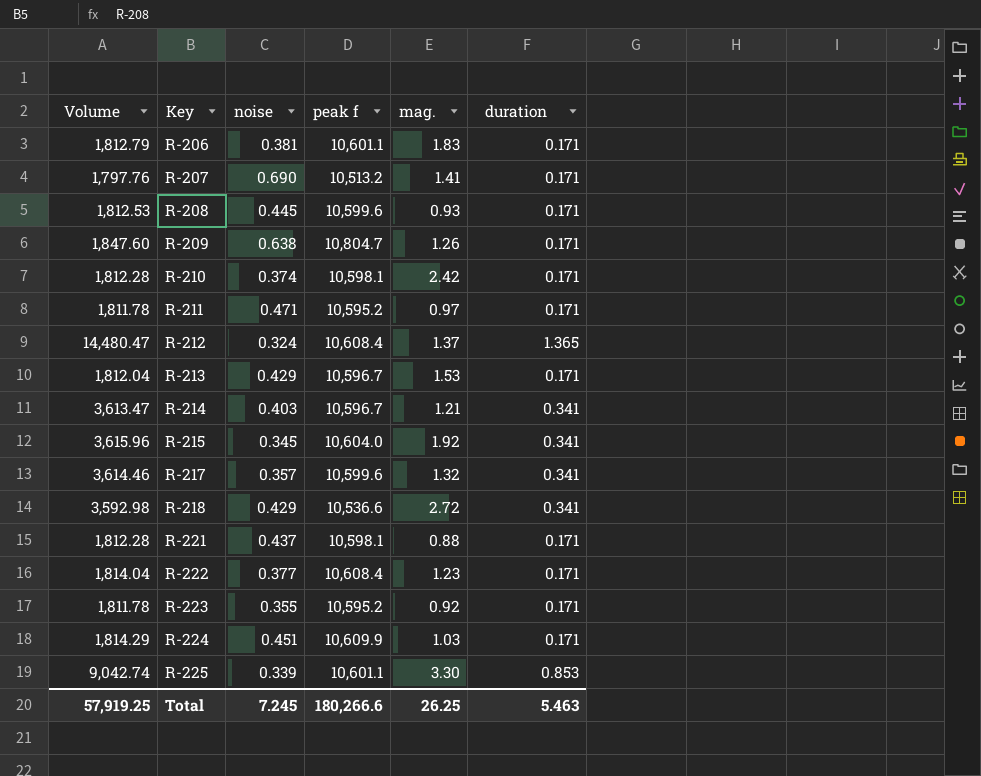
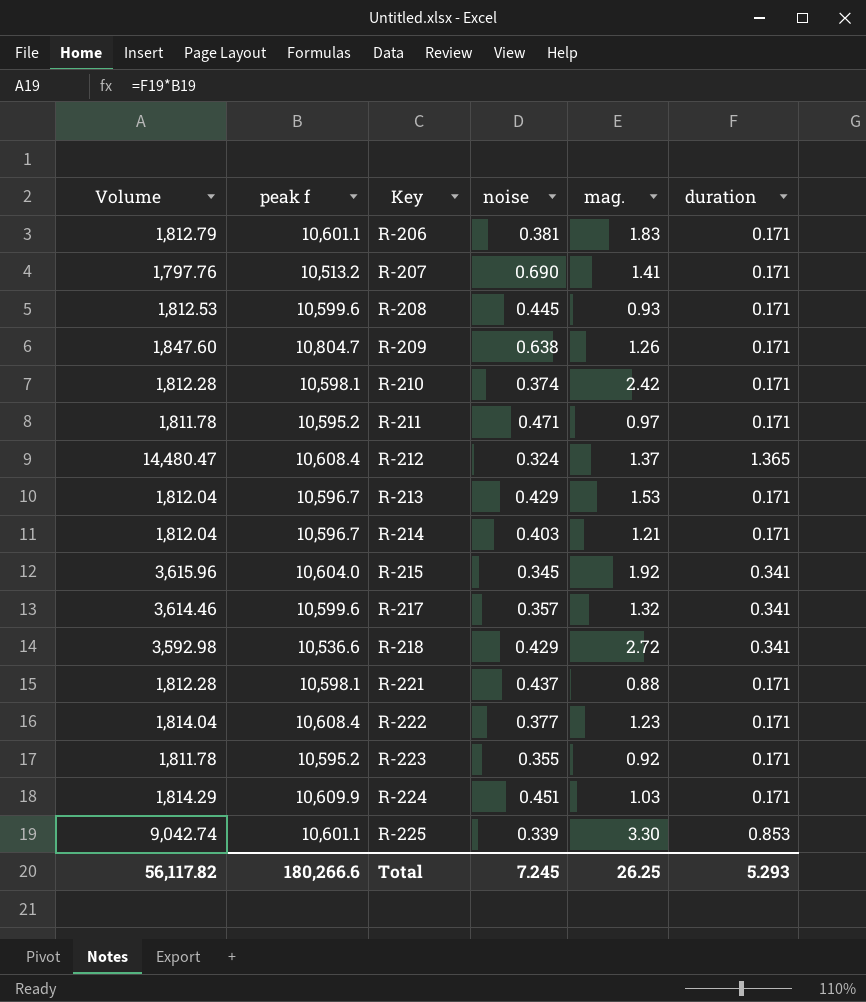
column peak f | position: 4 -> 2
R-214 | Volume: 3,613.47 -> 1,812.04
R-214 | duration: 0.341 -> 0.171
Total | Volume: 57,919.25 -> 56,117.82
Total | duration: 5.463 -> 5.293

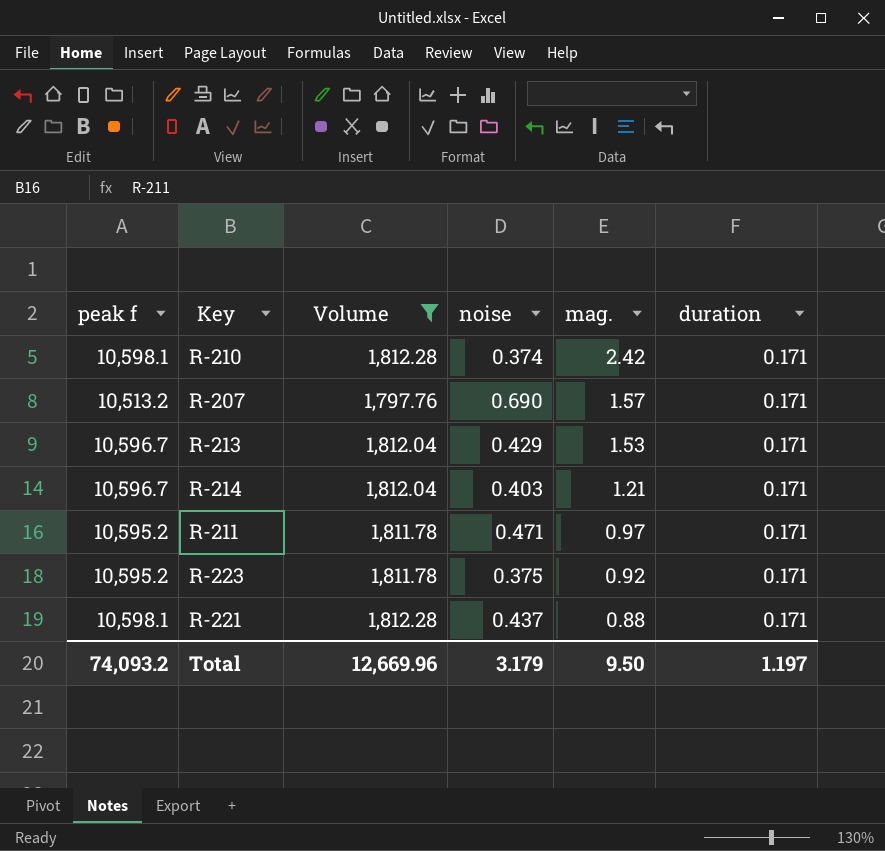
filter: none -> Volume <= 1,812.28
row order: Key ascending -> mag. descending
column Volume | position: 1 -> 3
R-207 | mag.: 1.41 -> 1.57
R-223 | noise: 0.355 -> 0.375
Total | peak f: 180,266.6 -> 74,093.2
Total | Volume: 56,117.82 -> 12,669.96
Total | noise: 7.245 -> 3.179
Total | mag.: 26.25 -> 9.50
Total | duration: 5.293 -> 1.197

